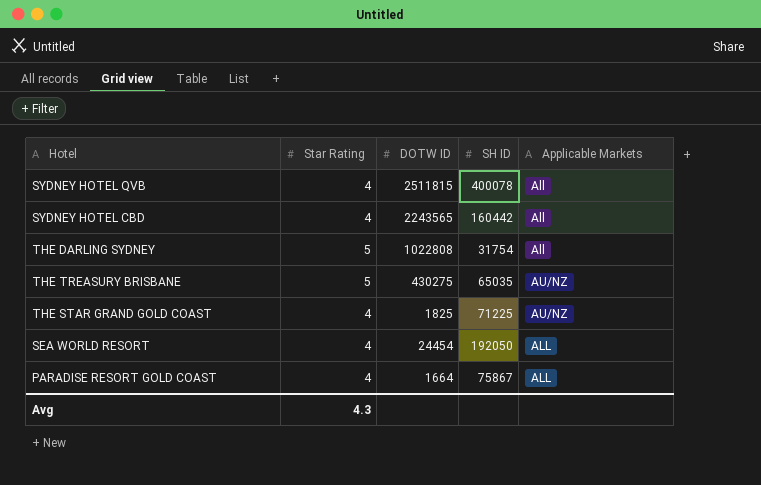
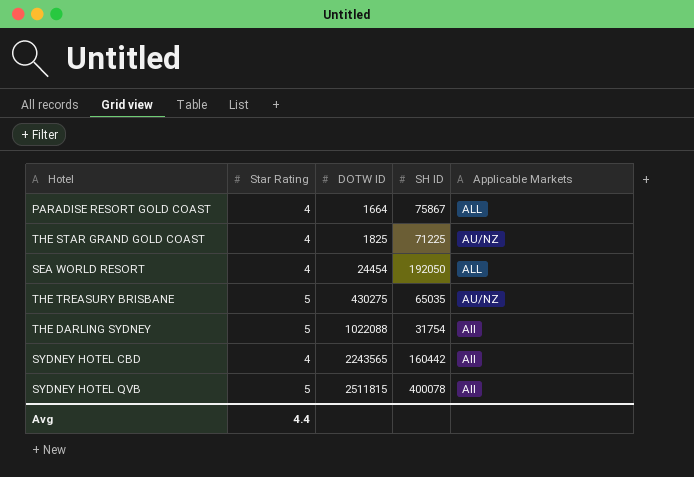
row order: none -> DOTW ID ascending
THE DARLING SYDNEY | DOTW ID: 1022808 -> 1022088
SYDNEY HOTEL QVB | Star Rating: 4 -> 5
Avg | Star Rating: 4.3 -> 4.4

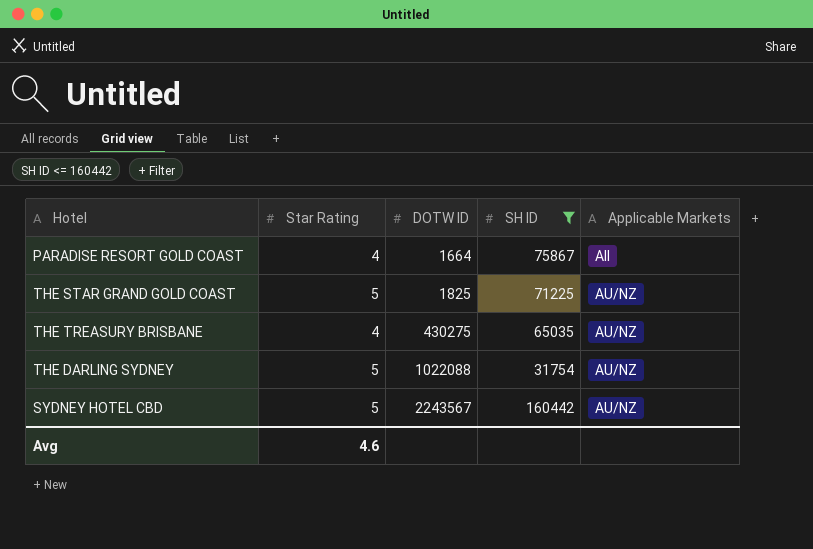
filter: none -> SH ID <= 160442
PARADISE RESORT GOLD COAST | Applicable Markets: ALL -> All
THE STAR GRAND GOLD COAST | Star Rating: 4 -> 5
THE TREASURY BRISBANE | Star Rating: 5 -> 4
THE DARLING SYDNEY | Applicable Markets: All -> AU/NZ
SYDNEY HOTEL CBD | Star Rating: 4 -> 5
SYDNEY HOTEL CBD | DOTW ID: 2243565 -> 2243567
SYDNEY HOTEL CBD | Applicable Markets: All -> AU/NZ
Avg | Star Rating: 4.4 -> 4.6

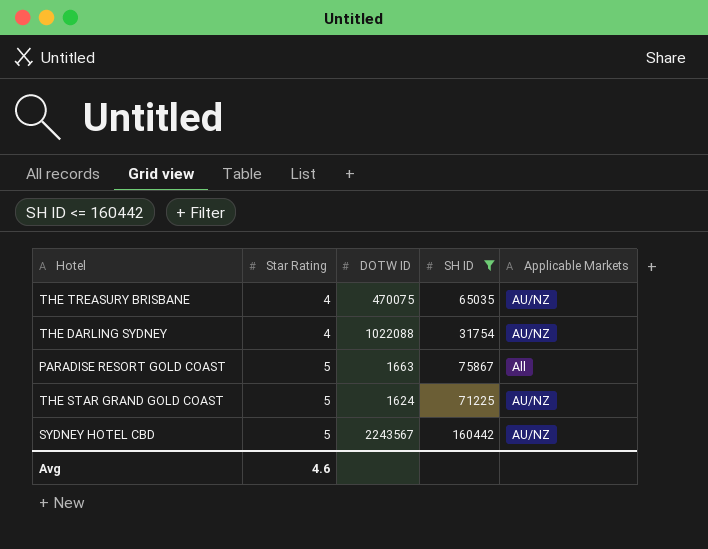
row order: DOTW ID ascending -> Star Rating ascending
THE TREASURY BRISBANE | DOTW ID: 430275 -> 470075
THE DARLING SYDNEY | Star Rating: 5 -> 4
PARADISE RESORT GOLD COAST | Star Rating: 4 -> 5
PARADISE RESORT GOLD COAST | DOTW ID: 1664 -> 1663
THE STAR GRAND GOLD COAST | DOTW ID: 1825 -> 1624

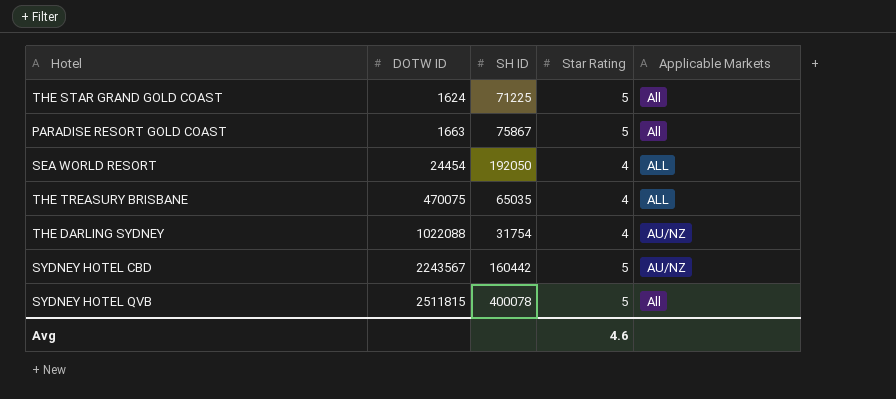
filter: SH ID <= 160442 -> none
row order: Star Rating ascending -> DOTW ID ascending
column Star Rating | position: 2 -> 4
THE STAR GRAND GOLD COAST | Applicable Markets: AU/NZ -> All
THE TREASURY BRISBANE | Applicable Markets: AU/NZ -> ALL

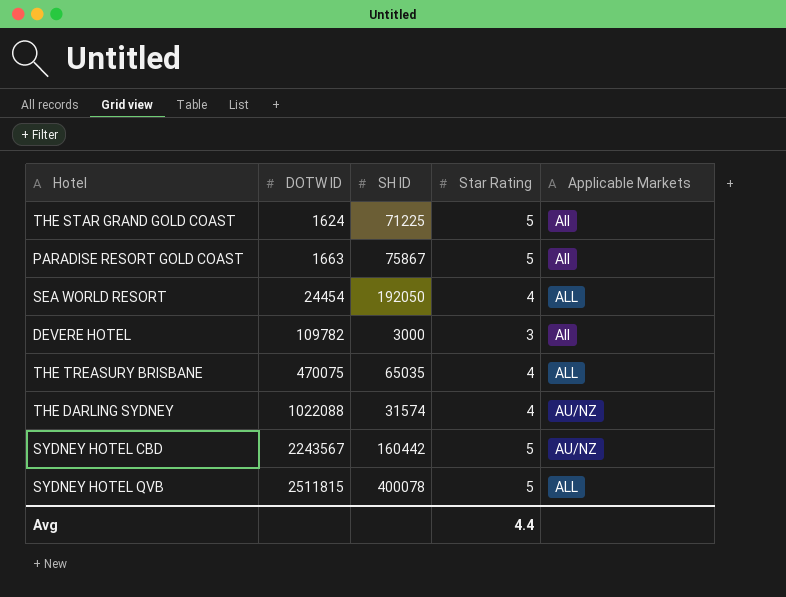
row DEVERE HOTEL: none -> 109782 | 3000 | 3 | All
THE DARLING SYDNEY | SH ID: 31754 -> 31574
SYDNEY HOTEL QVB | Applicable Markets: All -> ALL
Avg | Star Rating: 4.6 -> 4.4

